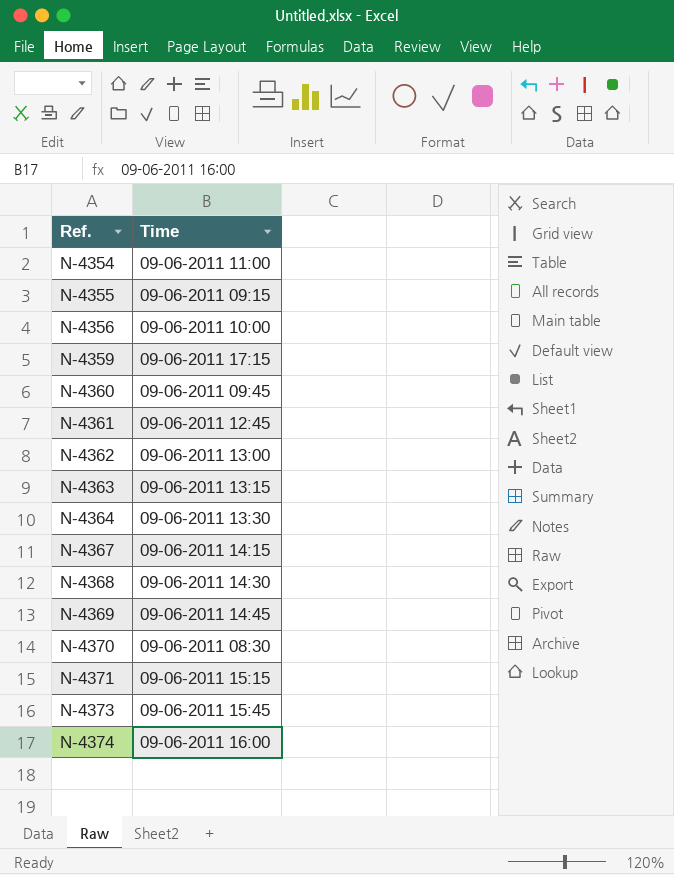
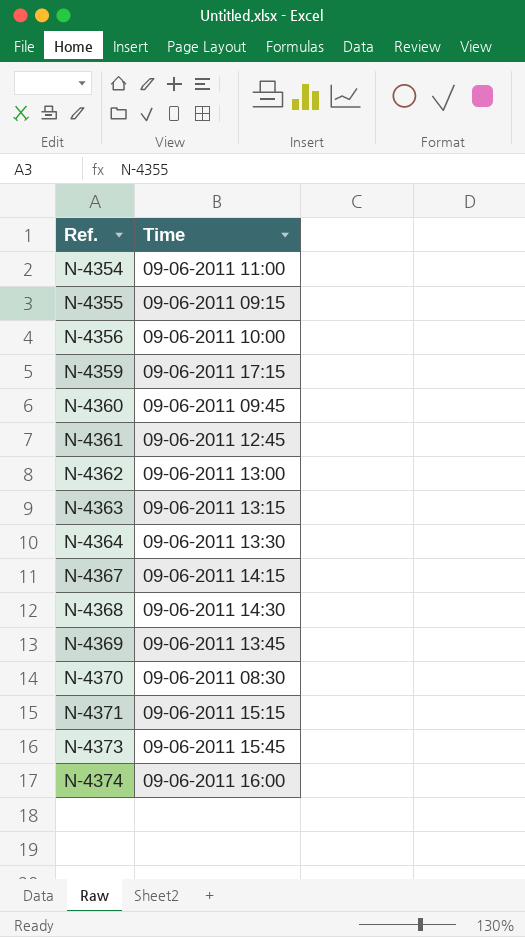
N-4369 | Time: 09-06-2011 14:45 -> 09-06-2011 13:45

